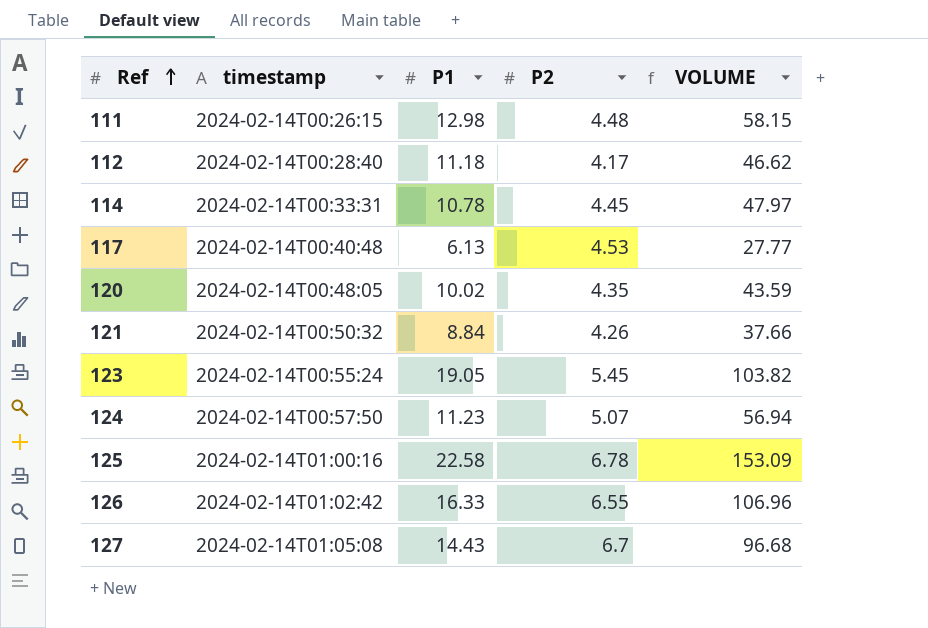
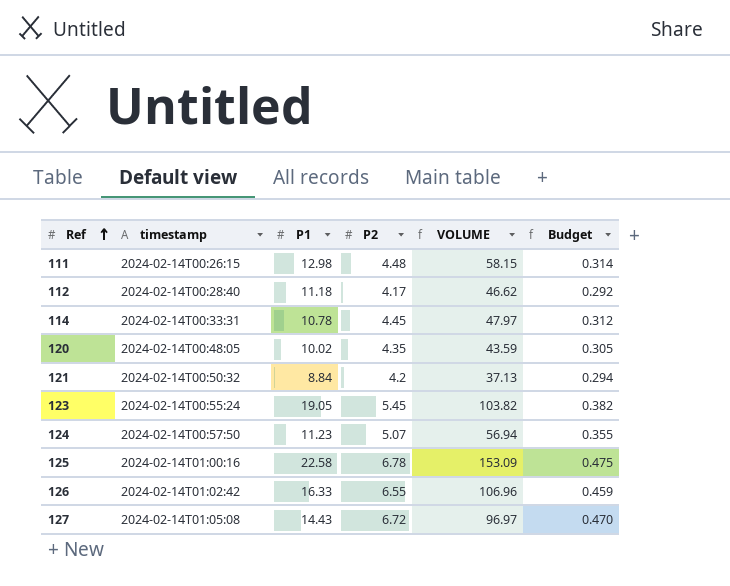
column Budget | formula: none -> [P2] * 0.07
row 117: 2024-02-14T00:40:48 | 6.13 | 4.53 | 27.77 -> none
121 | P2: 4.26 -> 4.2
121 | VOLUME: 37.66 -> 37.13
127 | P2: 6.7 -> 6.72
127 | VOLUME: 96.68 -> 96.97

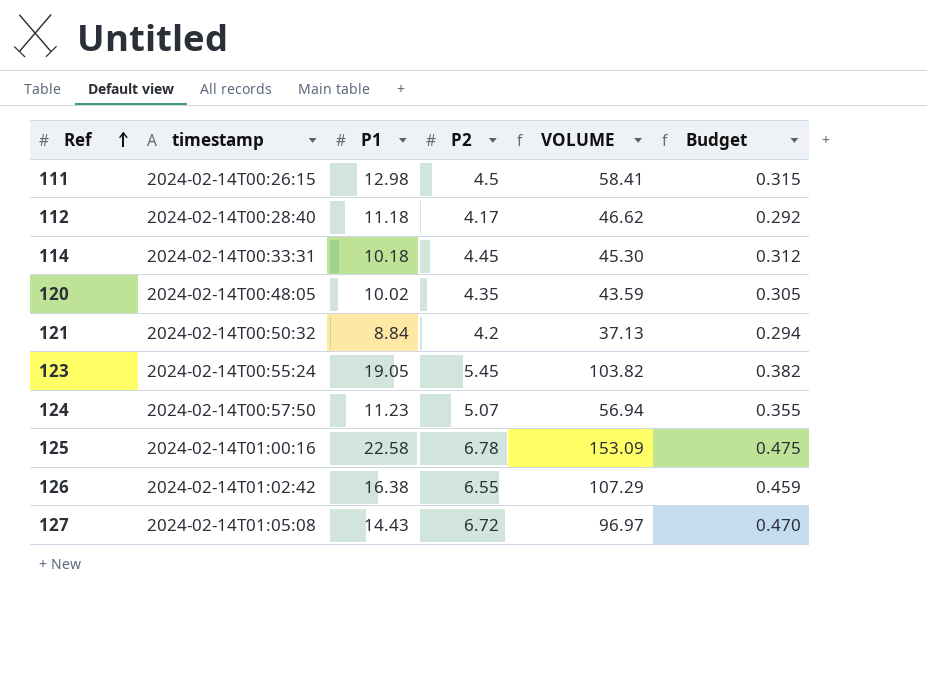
111 | P2: 4.48 -> 4.5
111 | VOLUME: 58.15 -> 58.41
111 | Budget: 0.314 -> 0.315
114 | P1: 10.78 -> 10.18
114 | VOLUME: 47.97 -> 45.30
126 | P1: 16.33 -> 16.38
126 | VOLUME: 106.96 -> 107.29

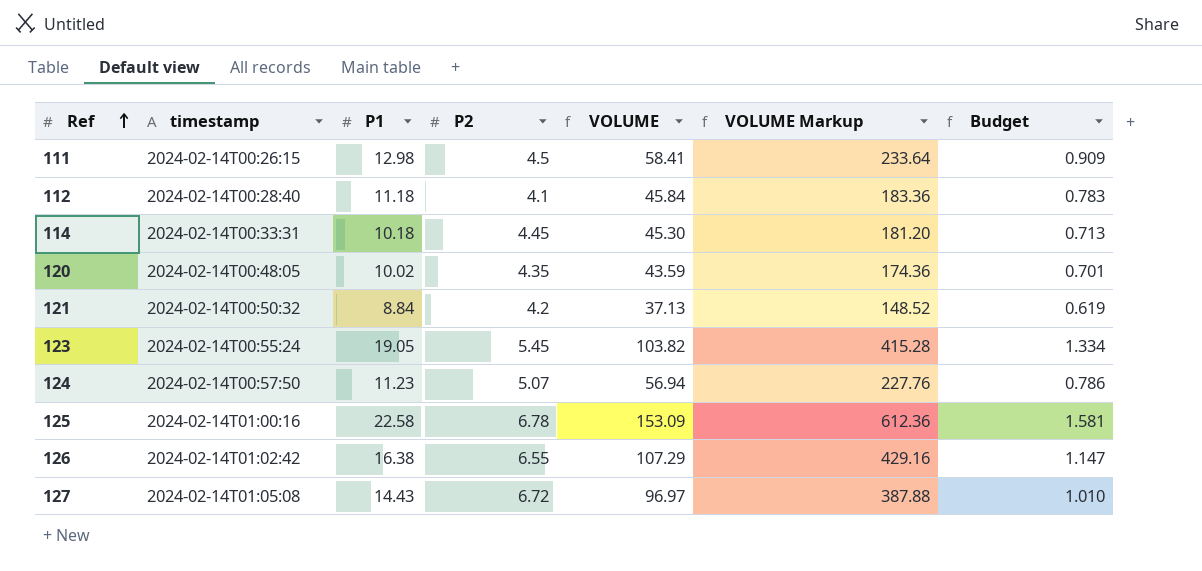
column VOLUME Markup | formula: none -> [VOLUME] * 4
column Budget | formula: [P2] * 0.07 -> [P1] * 0.07
112 | P2: 4.17 -> 4.1
112 | VOLUME: 46.62 -> 45.84

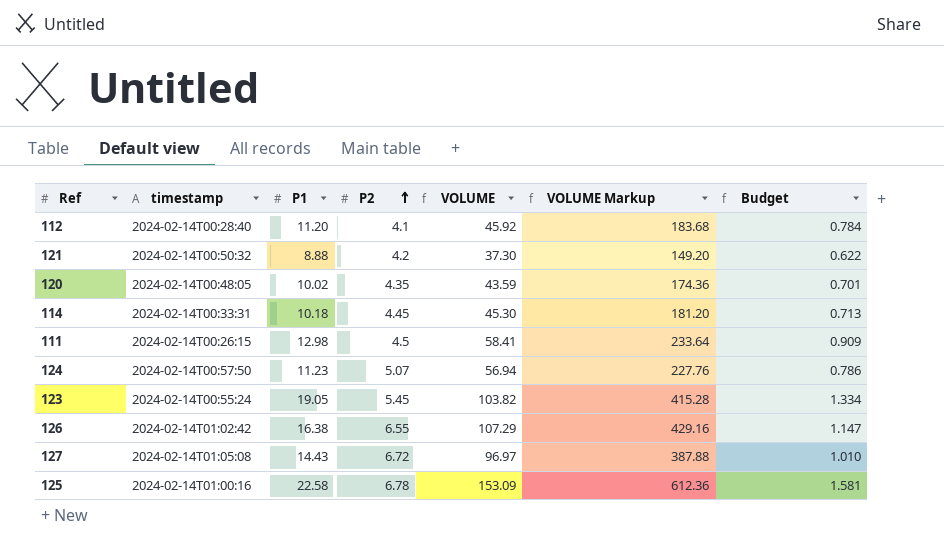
row order: Ref ascending -> P2 ascending
112 | P1: 11.18 -> 11.20
112 | VOLUME: 45.84 -> 45.92
112 | VOLUME Markup: 183.36 -> 183.68
112 | Budget: 0.783 -> 0.784
121 | P1: 8.84 -> 8.88
121 | VOLUME: 37.13 -> 37.30
121 | VOLUME Markup: 148.52 -> 149.20
121 | Budget: 0.619 -> 0.622

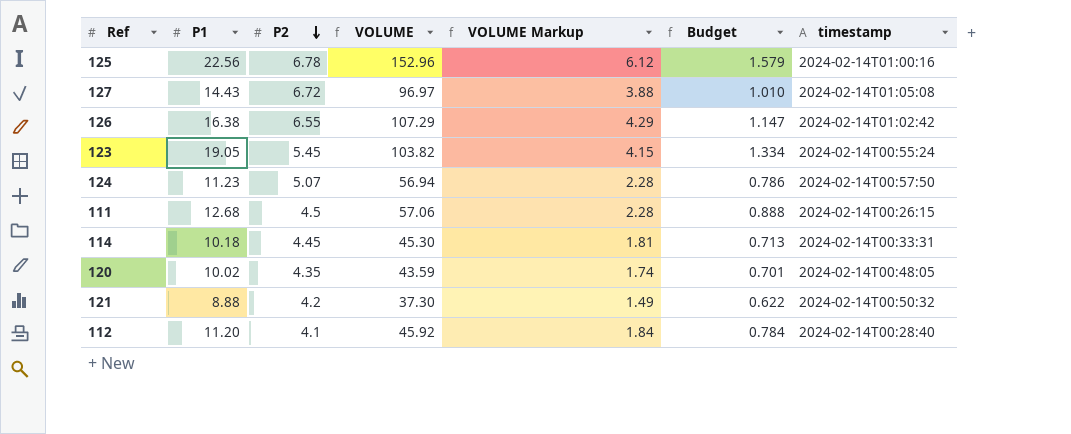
row order: P2 ascending -> P2 descending
column VOLUME Markup | formula: [VOLUME] * 4 -> [VOLUME] * 0.04
column timestamp | position: 2 -> 7
125 | P1: 22.58 -> 22.56
125 | VOLUME: 153.09 -> 152.96
125 | Budget: 1.581 -> 1.579
111 | P1: 12.98 -> 12.68
111 | VOLUME: 58.41 -> 57.06
111 | Budget: 0.909 -> 0.888

